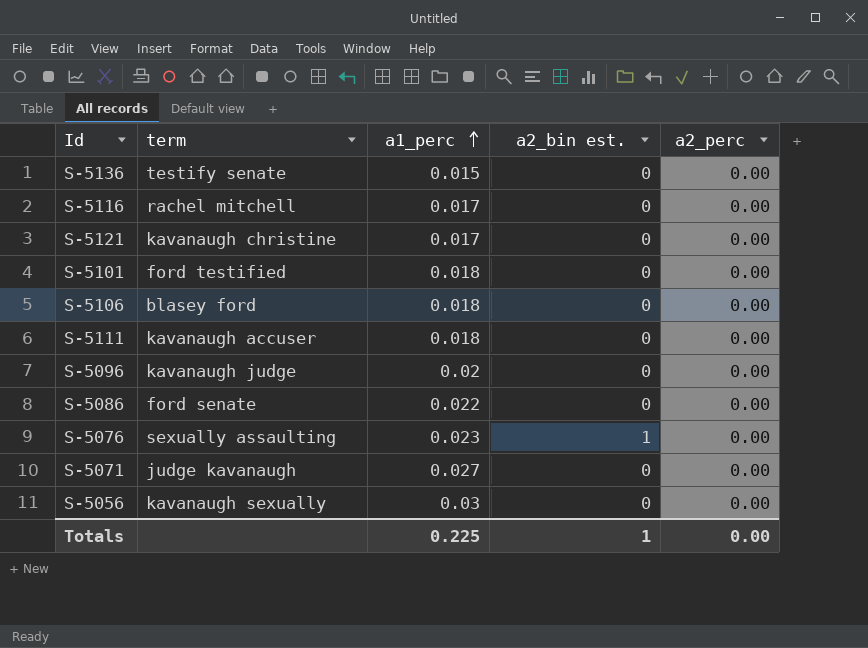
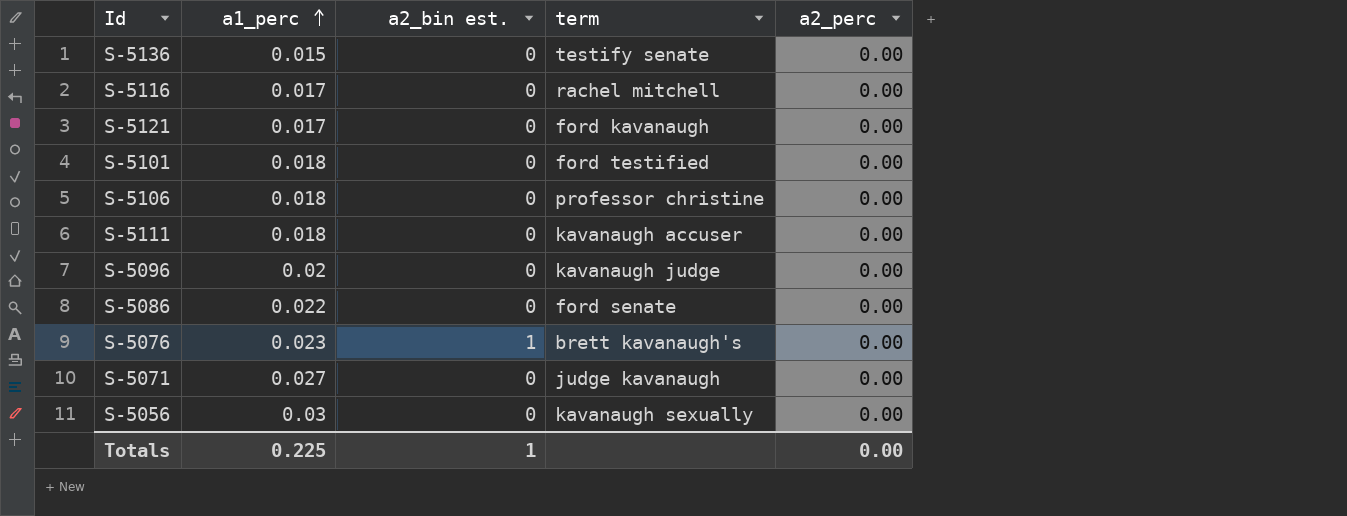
column term | position: 2 -> 4
S-5121 | term: kavanaugh christine -> ford kavanaugh
S-5106 | term: blasey ford -> professor christine
S-5076 | term: sexually assaulting -> brett kavanaugh's

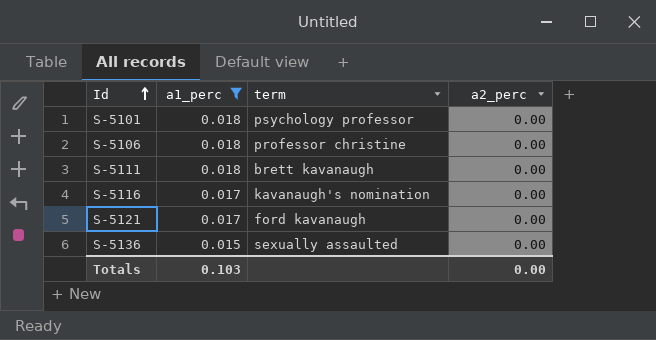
filter: none -> a1_perc <= 0.018
row order: a1_perc ascending -> Id ascending
column a2_bin est. | position: 3 -> none
S-5101 | term: ford testified -> psychology professor
S-5111 | term: kavanaugh accuser -> brett kavanaugh
S-5116 | term: rachel mitchell -> kavanaugh's nomination
S-5136 | term: testify senate -> sexually assaulted
Totals | a1_perc: 0.225 -> 0.103

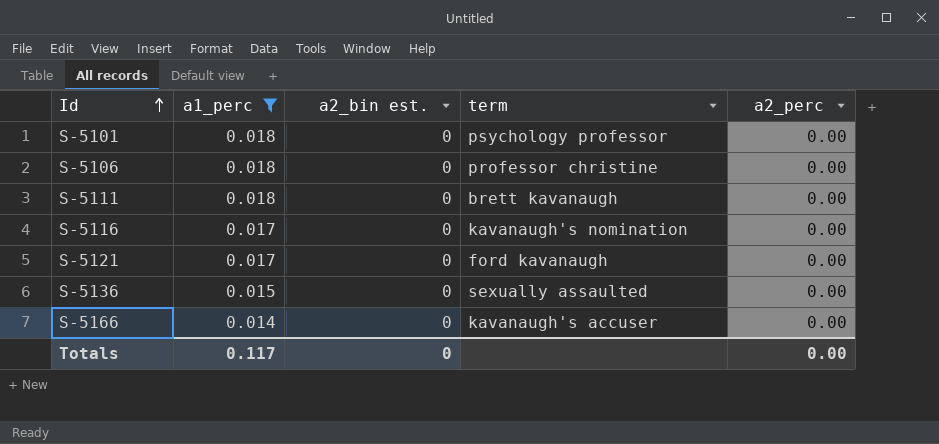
column a2_bin est. | position: none -> 3
row S-5166: none -> 0.014 | 0 | kavanaugh's accuser | 0.00
Totals | a1_perc: 0.103 -> 0.117

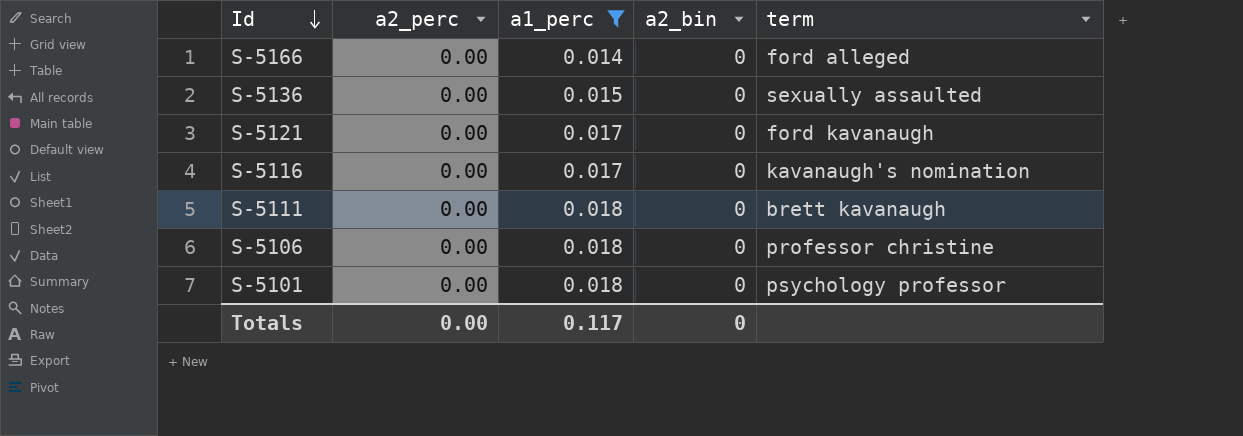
row order: Id ascending -> Id descending
column a2_perc | position: 5 -> 2
column name: a2_bin est. -> a2_bin
S-5166 | term: kavanaugh's accuser -> ford alleged

